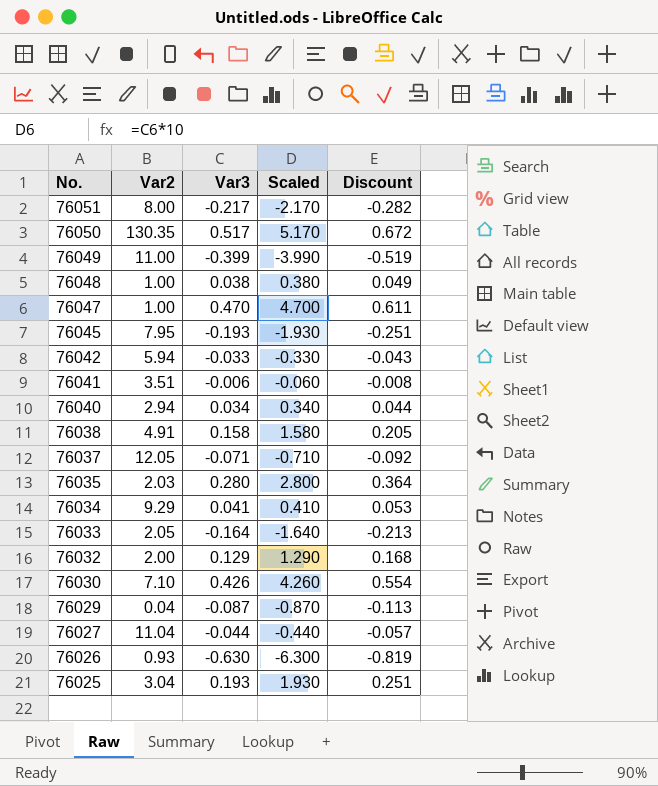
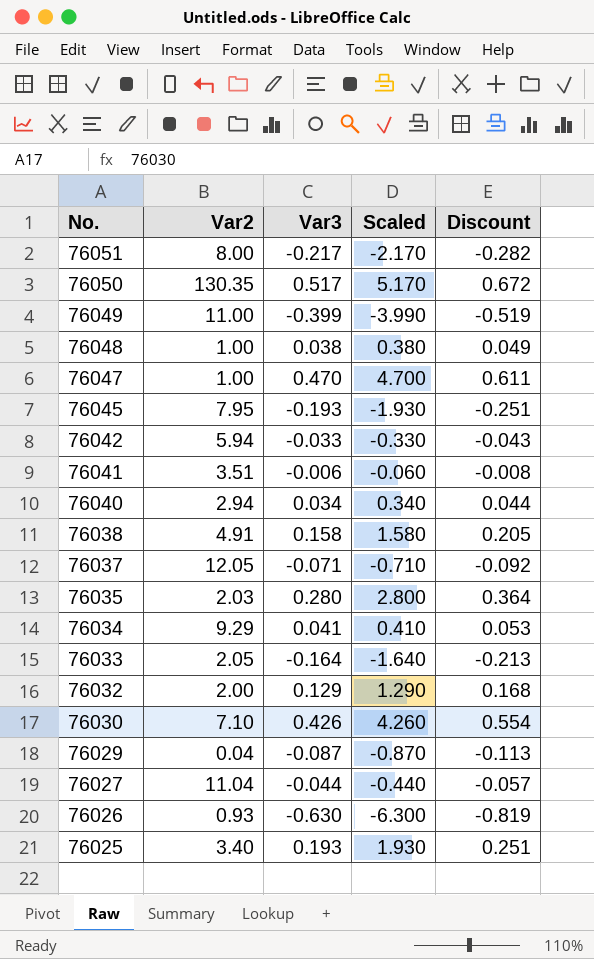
76025 | Var2: 3.04 -> 3.40

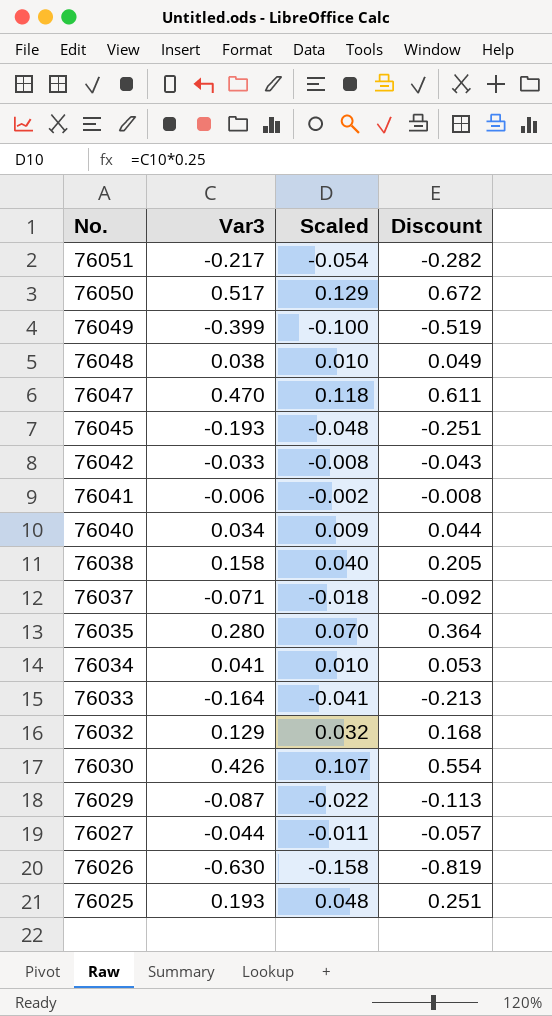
column Var2 | position: 2 -> none
column Scaled | formula: [Var3] * 10 -> [Var3] * 0.25

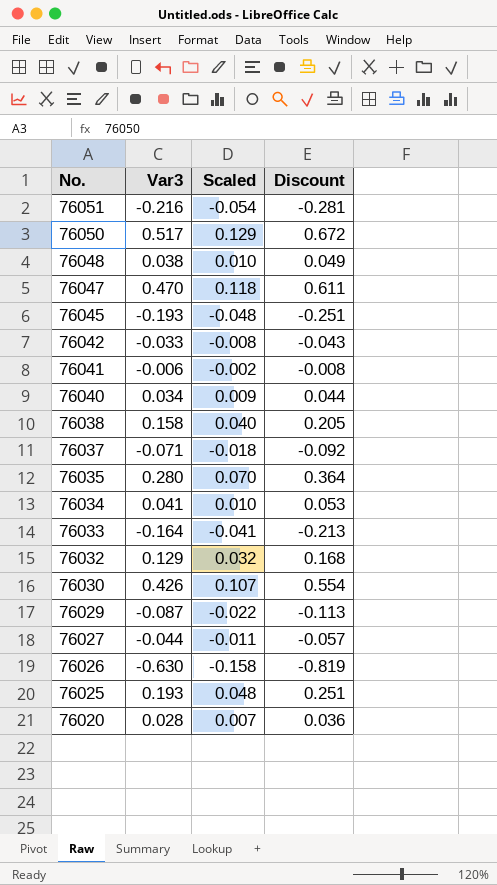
row 76049: -0.399 | -0.100 | -0.519 -> none
76051 | Var3: -0.217 -> -0.216
76051 | Discount: -0.282 -> -0.281
row 76020: none -> 0.028 | 0.007 | 0.036

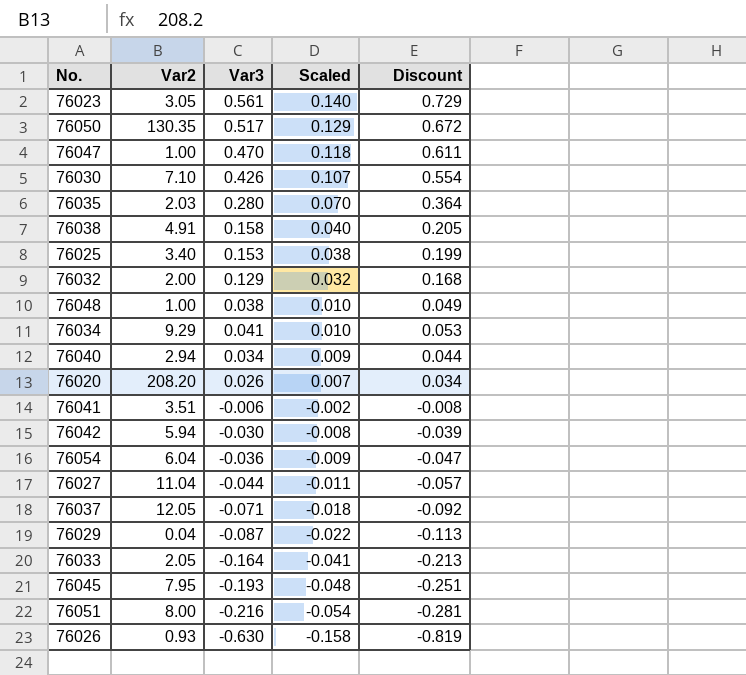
row order: No. descending -> Scaled descending
column Var2 | position: none -> 2
row 76023: none -> 3.05 | 0.561 | 0.140 | 0.729
76025 | Var3: 0.193 -> 0.153
76025 | Scaled: 0.048 -> 0.038
76025 | Discount: 0.251 -> 0.199
76020 | Var3: 0.028 -> 0.026
76020 | Discount: 0.036 -> 0.034
76042 | Var3: -0.033 -> -0.030
76042 | Discount: -0.043 -> -0.039
row 76054: none -> 6.04 | -0.036 | -0.009 | -0.047

